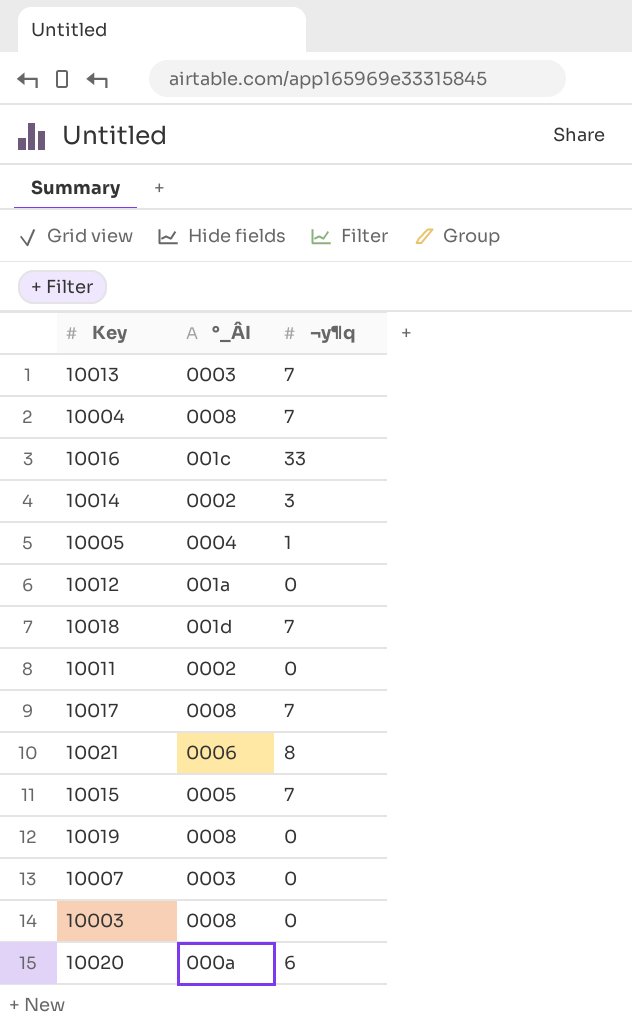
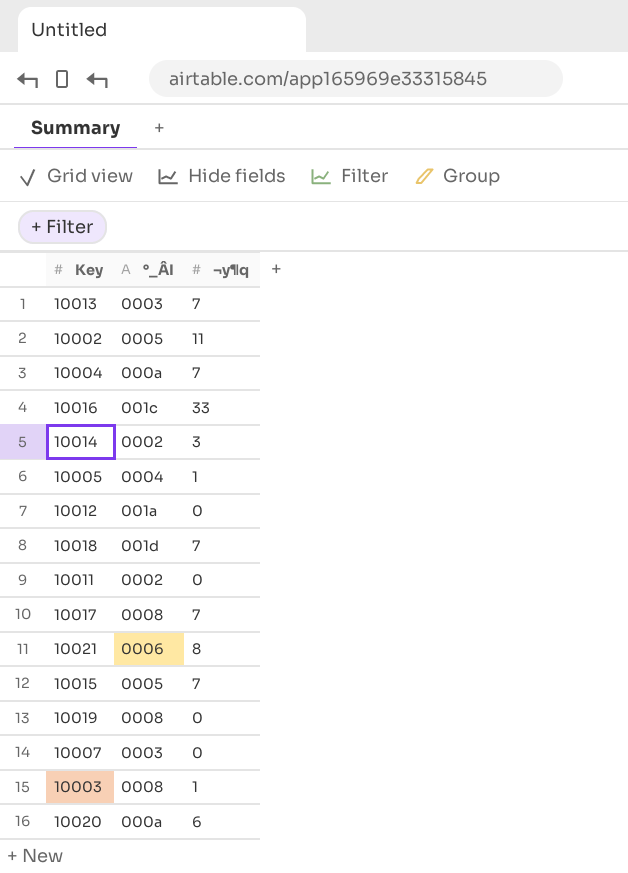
row 10002: none -> 0005 | 11
10004 | °_ÂI: 0008 -> 000a
10003 | ¬y¶q: 0 -> 1

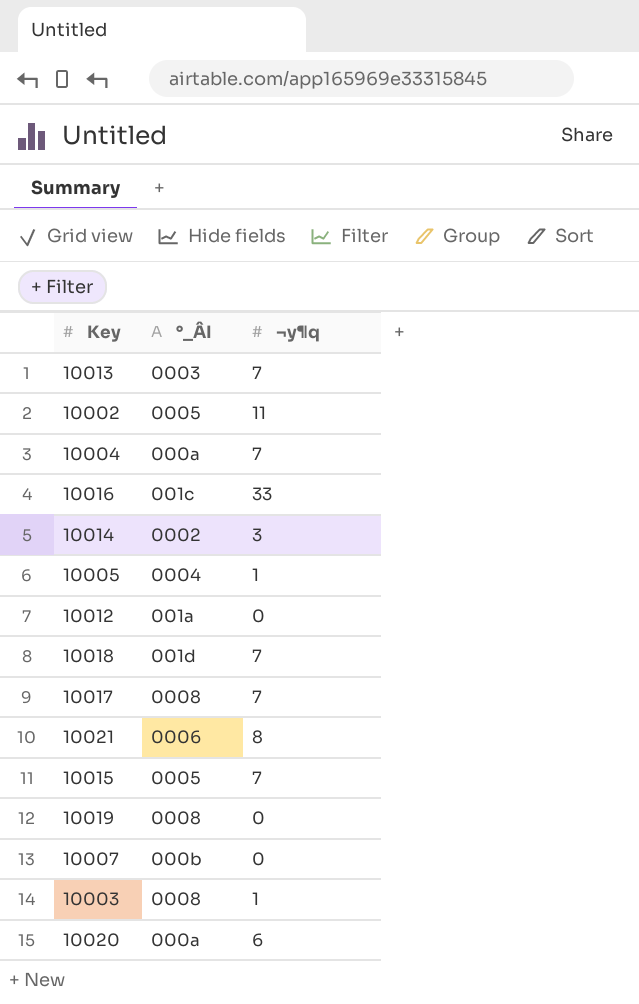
row 10011: 0002 | 0 -> none
10007 | °_ÂI: 0003 -> 000b

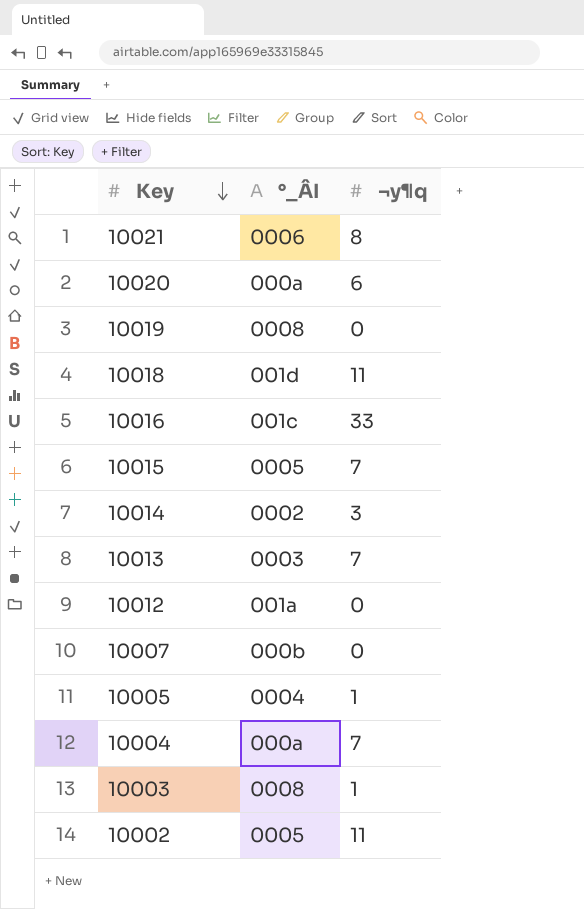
row order: none -> Key descending
row 10017: 0008 | 7 -> none
10018 | ¬y¶q: 7 -> 11

